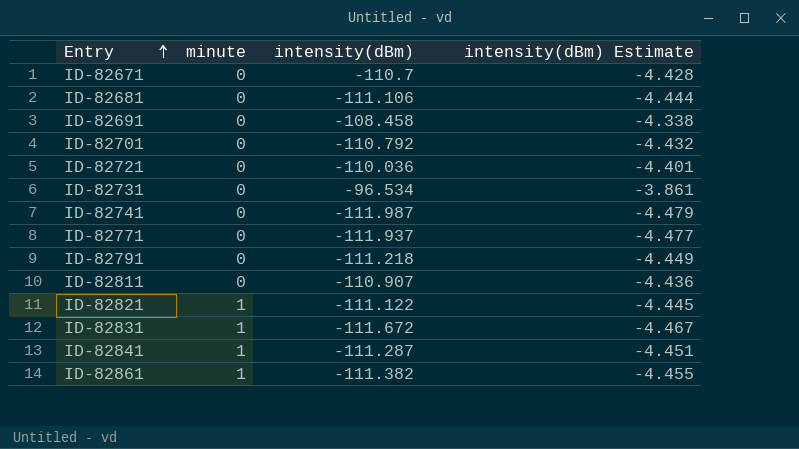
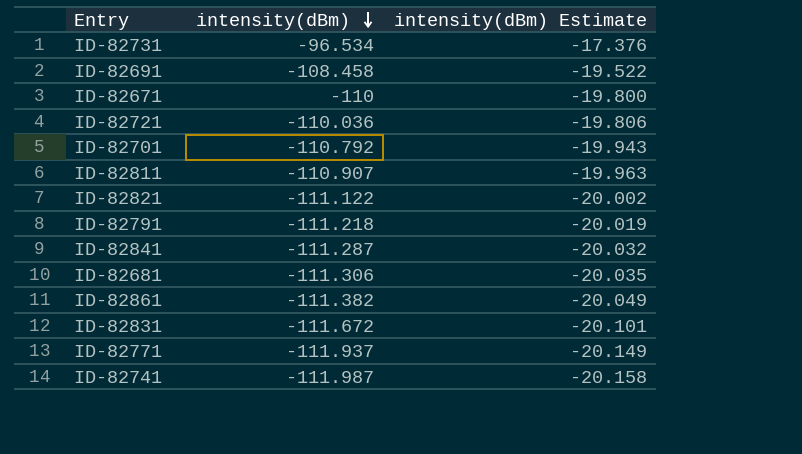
row order: Entry ascending -> intensity(dBm) descending
column minute | position: 2 -> none
column intensity(dBm) Estimate | formula: [intensity(dBm)] * 0.04 -> [intensity(dBm)] * 0.18
ID-82671 | intensity(dBm): -110.7 -> -110
ID-82681 | intensity(dBm): -111.106 -> -111.306

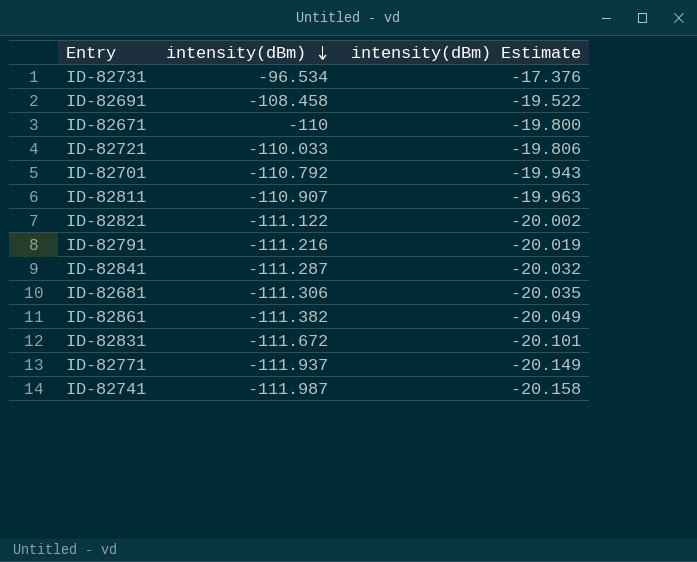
ID-82721 | intensity(dBm): -110.036 -> -110.033
ID-82791 | intensity(dBm): -111.218 -> -111.216

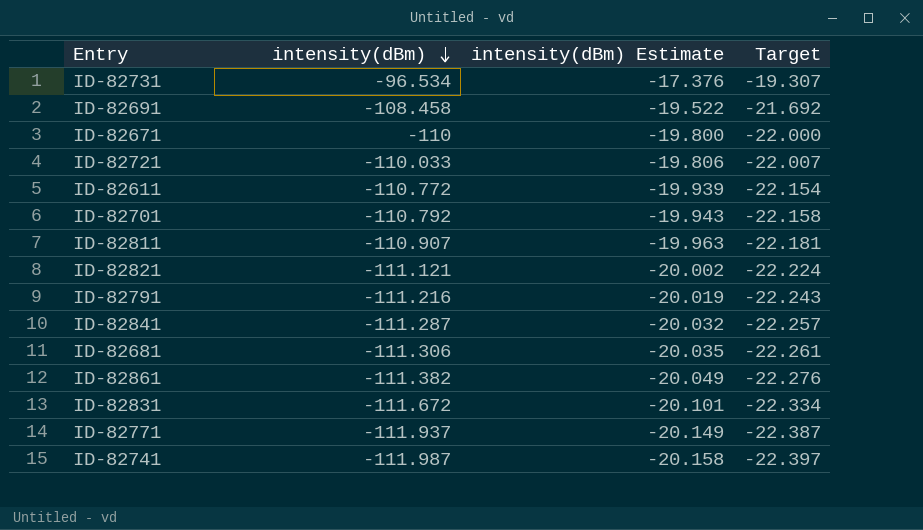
column Target | formula: none -> [intensity(dBm)] * 0.2
row ID-82611: none -> -110.772 | -19.939 | -22.154
ID-82821 | intensity(dBm): -111.122 -> -111.121

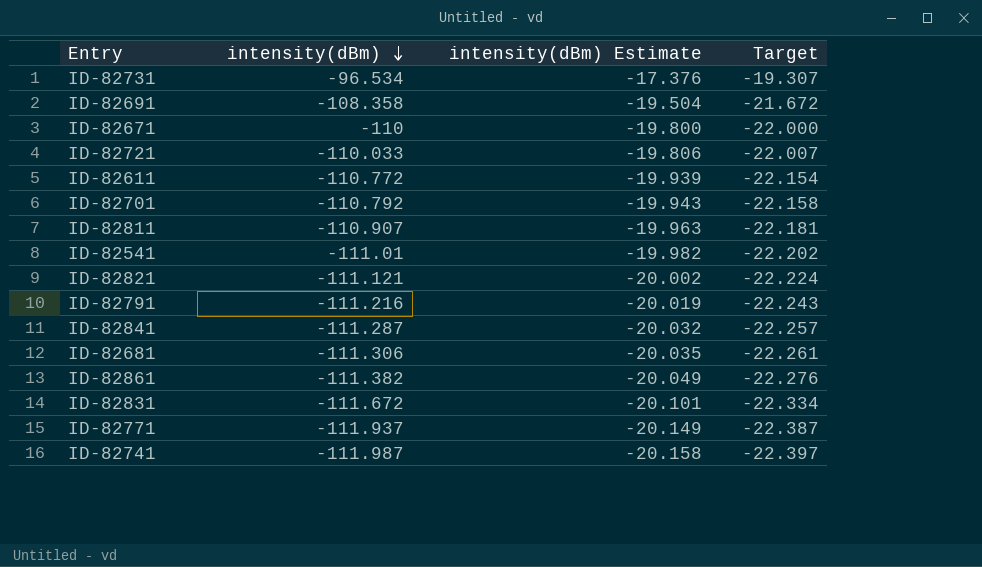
ID-82691 | intensity(dBm): -108.458 -> -108.358
ID-82691 | intensity(dBm) Estimate: -19.522 -> -19.504
ID-82691 | Target: -21.692 -> -21.672
row ID-82541: none -> -111.01 | -19.982 | -22.202

